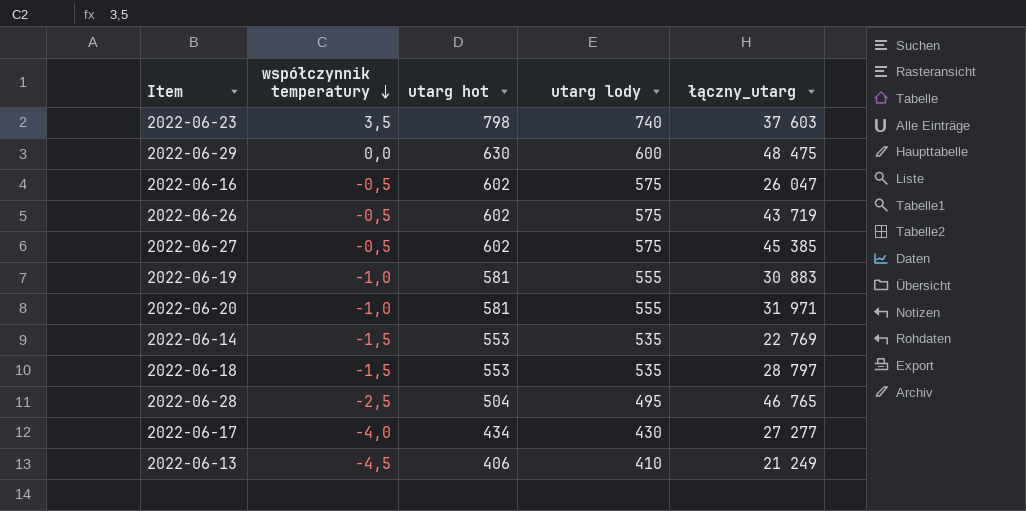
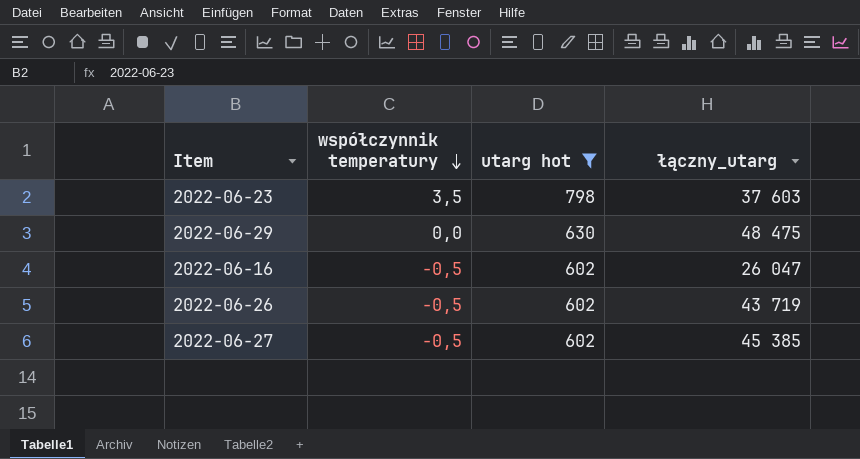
filter: none -> utarg hot >= 602
column utarg lody | position: 4 -> none

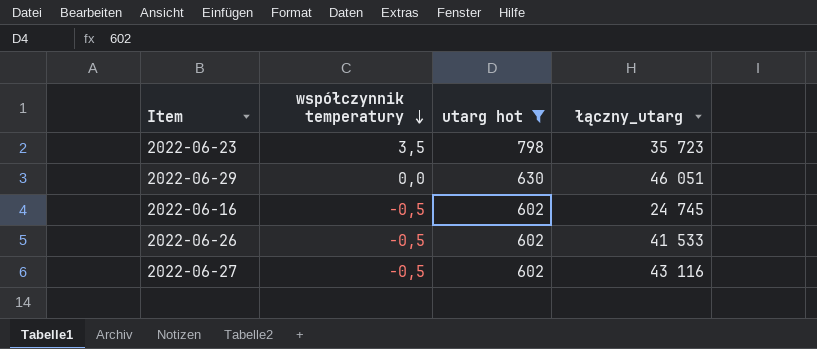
2022-06-23 | łączny_utarg: 37 603 -> 35 723
2022-06-29 | łączny_utarg: 48 475 -> 46 051
2022-06-16 | łączny_utarg: 26 047 -> 24 745
2022-06-26 | łączny_utarg: 43 719 -> 41 533
2022-06-27 | łączny_utarg: 45 385 -> 43 116

